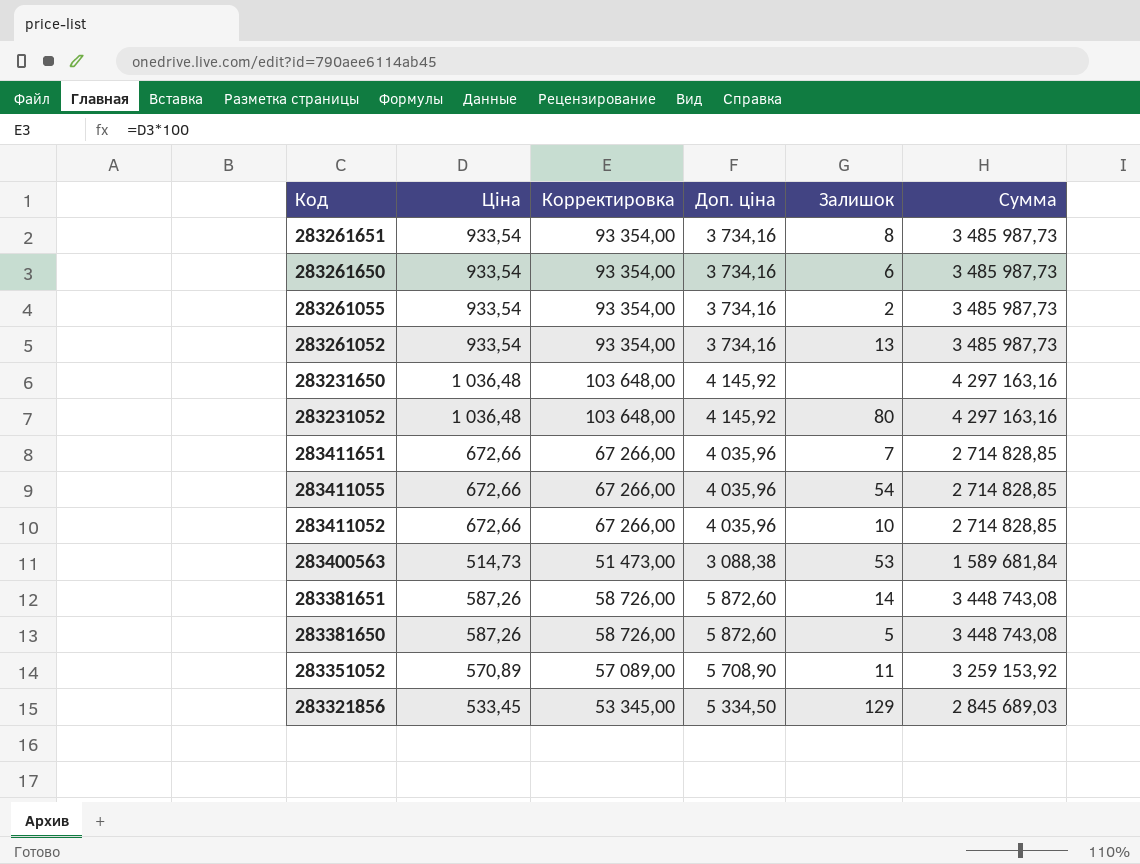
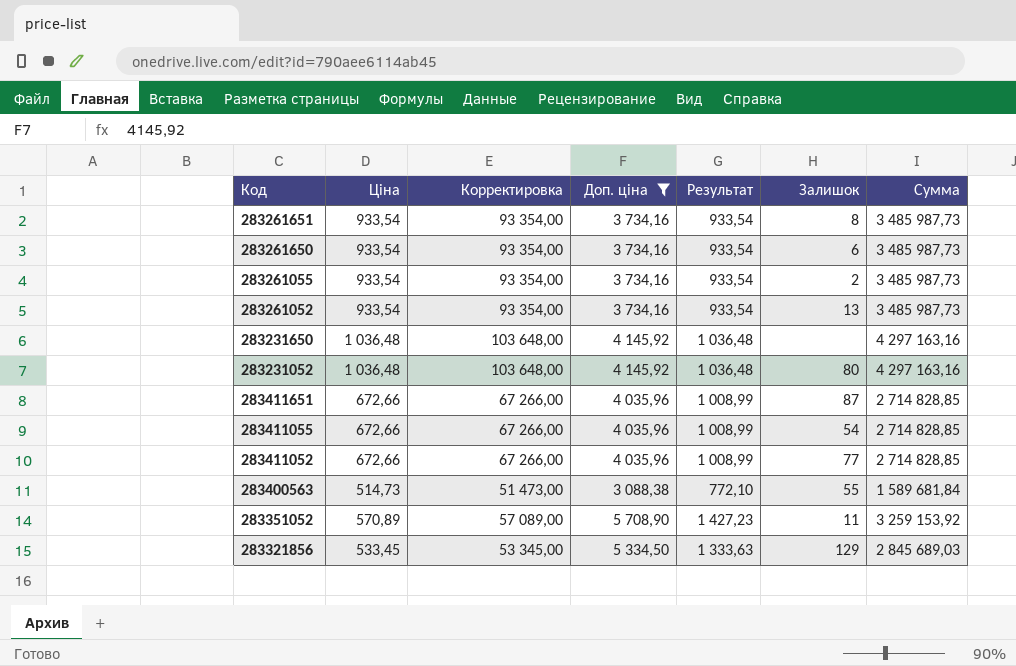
filter: none -> Доп. ціна != 5 872,60
column Результат | formula: none -> [Доп. ціна] * 0,25
283411651 | Залишок: 7 -> 87
283411052 | Залишок: 10 -> 77
283400563 | Залишок: 53 -> 55

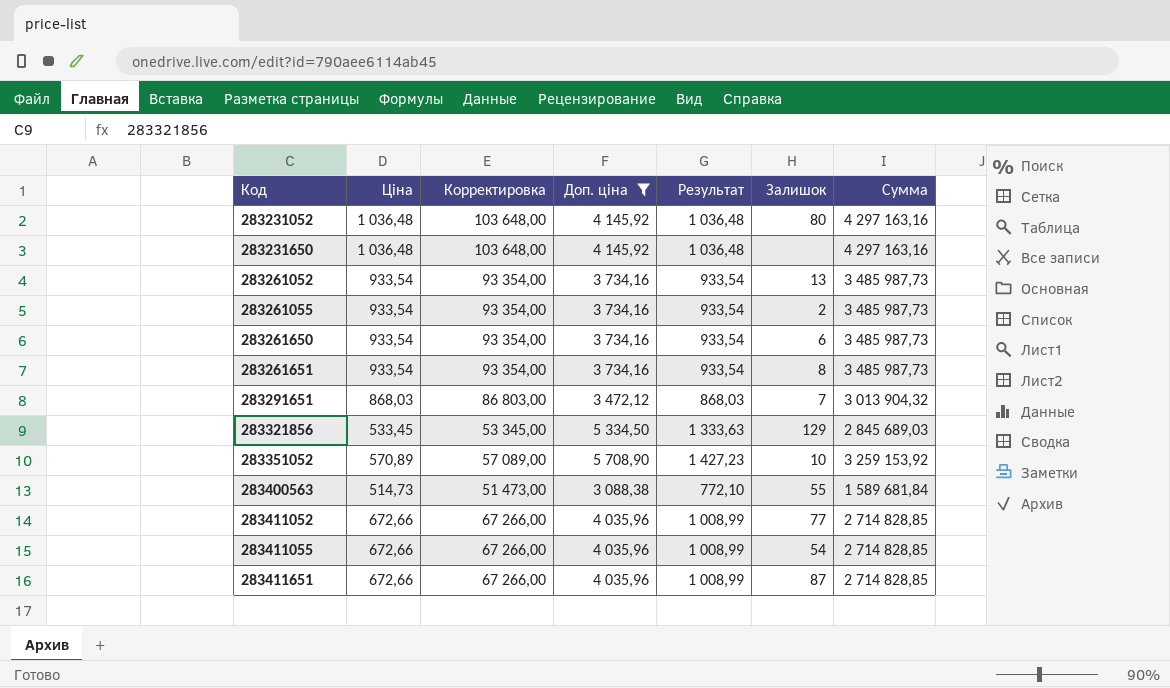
row order: none -> Код ascending
row 283291651: none -> 868,03 | 86 803,00 | 3 472,12 | 868,03 | 7 | 3 013 904,32
283351052 | Залишок: 11 -> 10

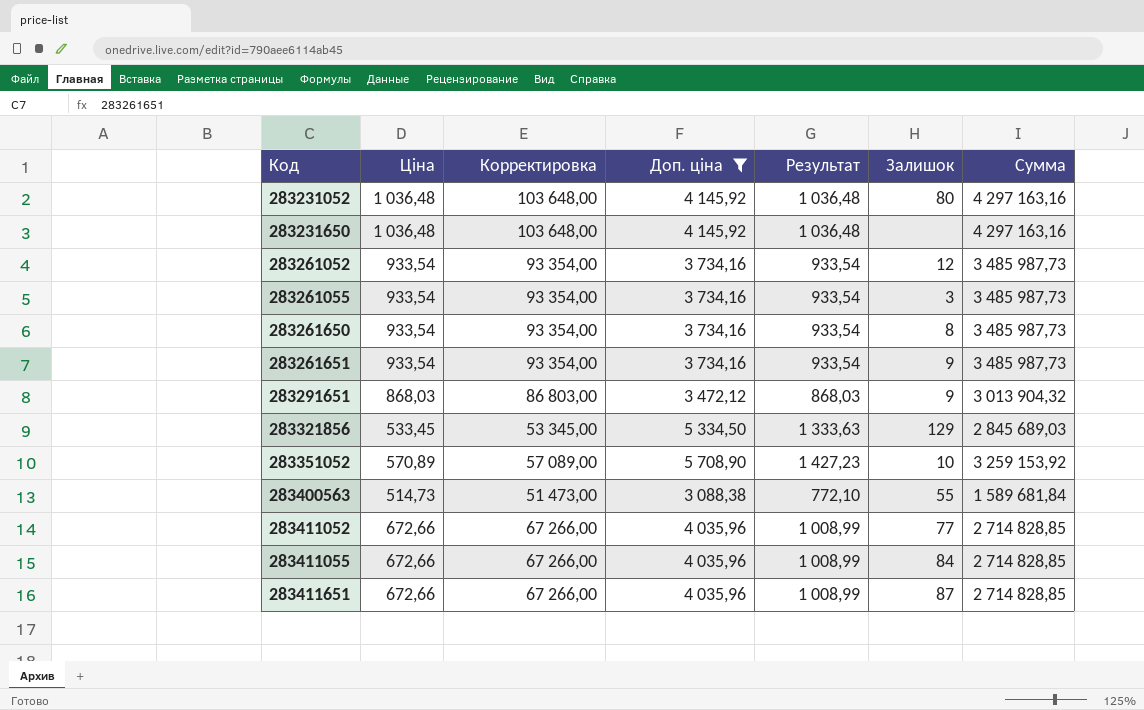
283261052 | Залишок: 13 -> 12
283261055 | Залишок: 2 -> 3
283261650 | Залишок: 6 -> 8
283261651 | Залишок: 8 -> 9
283291651 | Залишок: 7 -> 9
283411055 | Залишок: 54 -> 84

